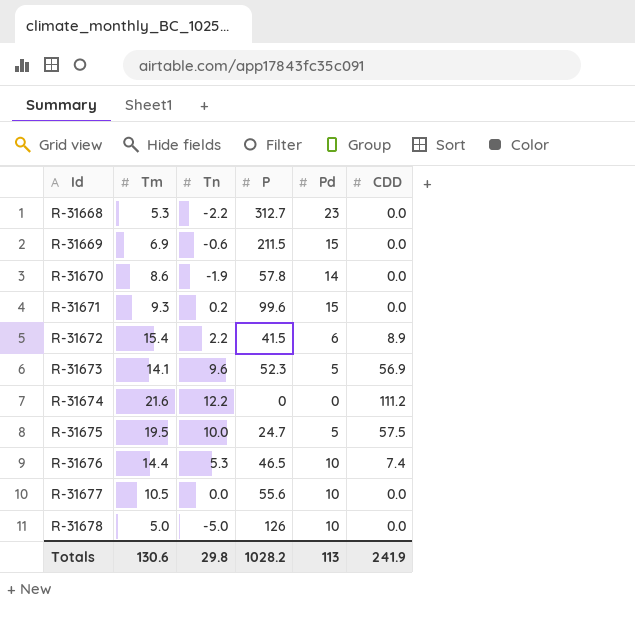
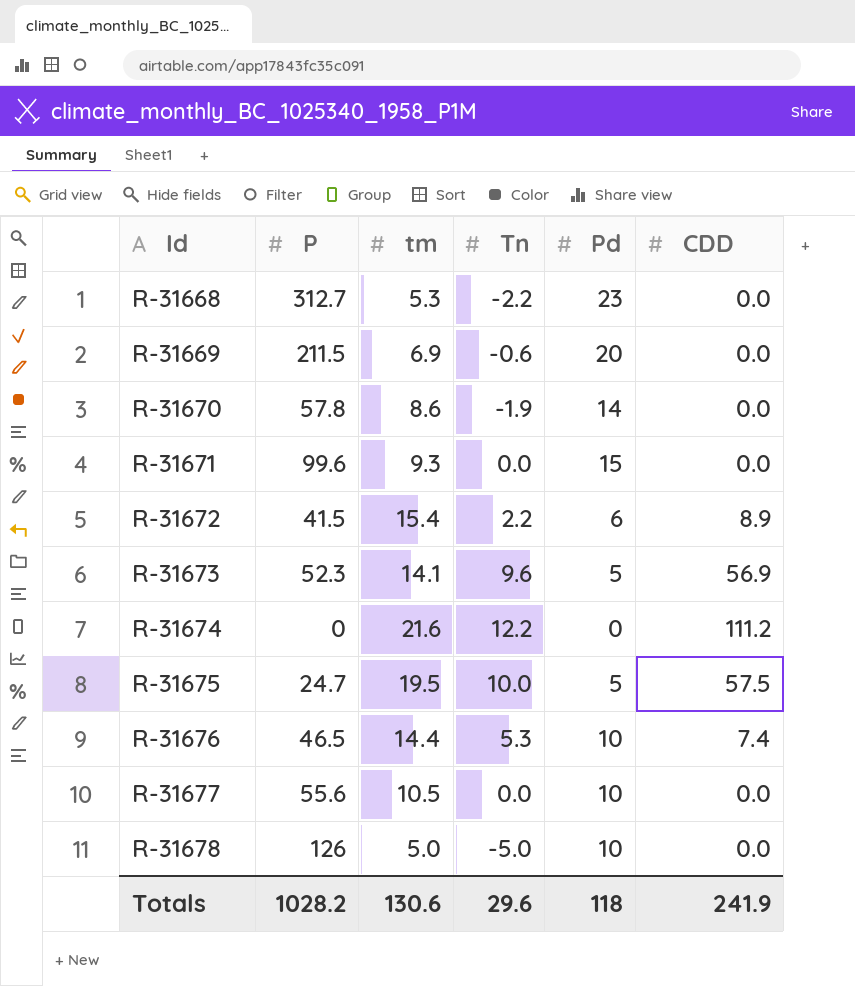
column P | position: 4 -> 2
column name: Tm -> tm
R-31669 | Pd: 15 -> 20
R-31671 | Tn: 0.2 -> 0.0
Totals | Tn: 29.8 -> 29.6
Totals | Pd: 113 -> 118

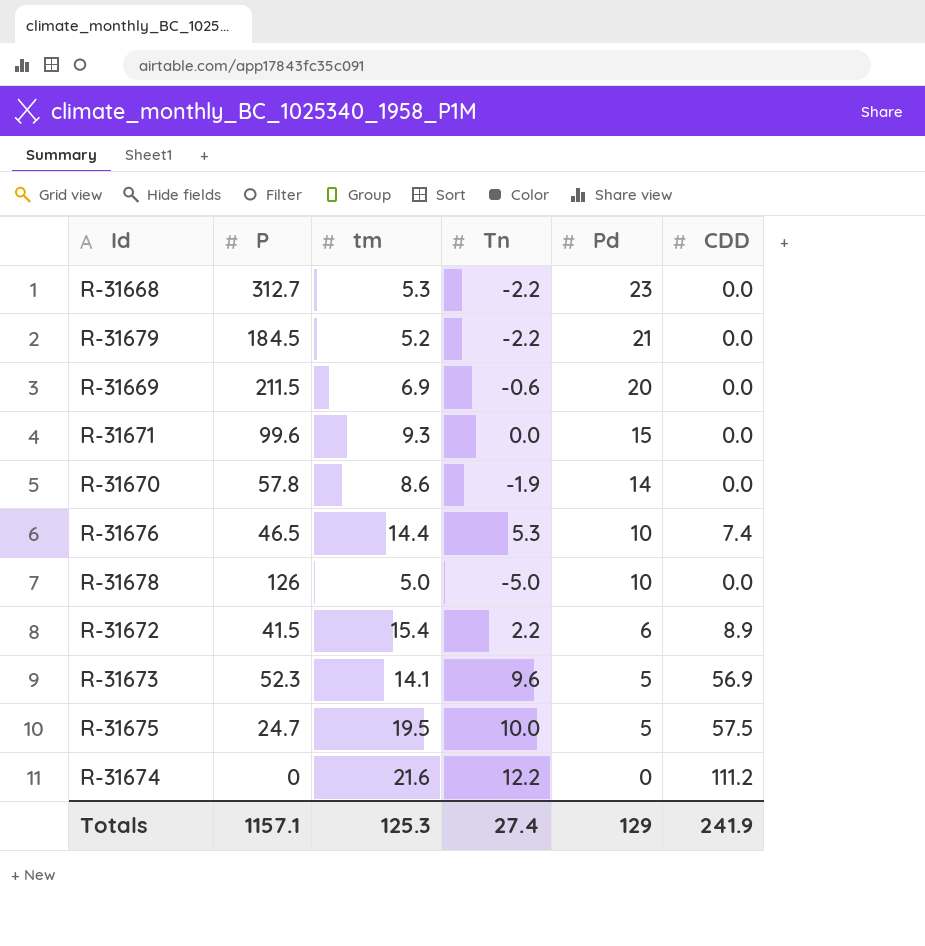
row order: Id ascending -> Pd descending
row R-31677: 55.6 | 10.5 | 0.0 | 10 | 0.0 -> none
row R-31679: none -> 184.5 | 5.2 | -2.2 | 21 | 0.0
Totals | P: 1028.2 -> 1157.1
Totals | tm: 130.6 -> 125.3
Totals | Tn: 29.6 -> 27.4
Totals | Pd: 118 -> 129

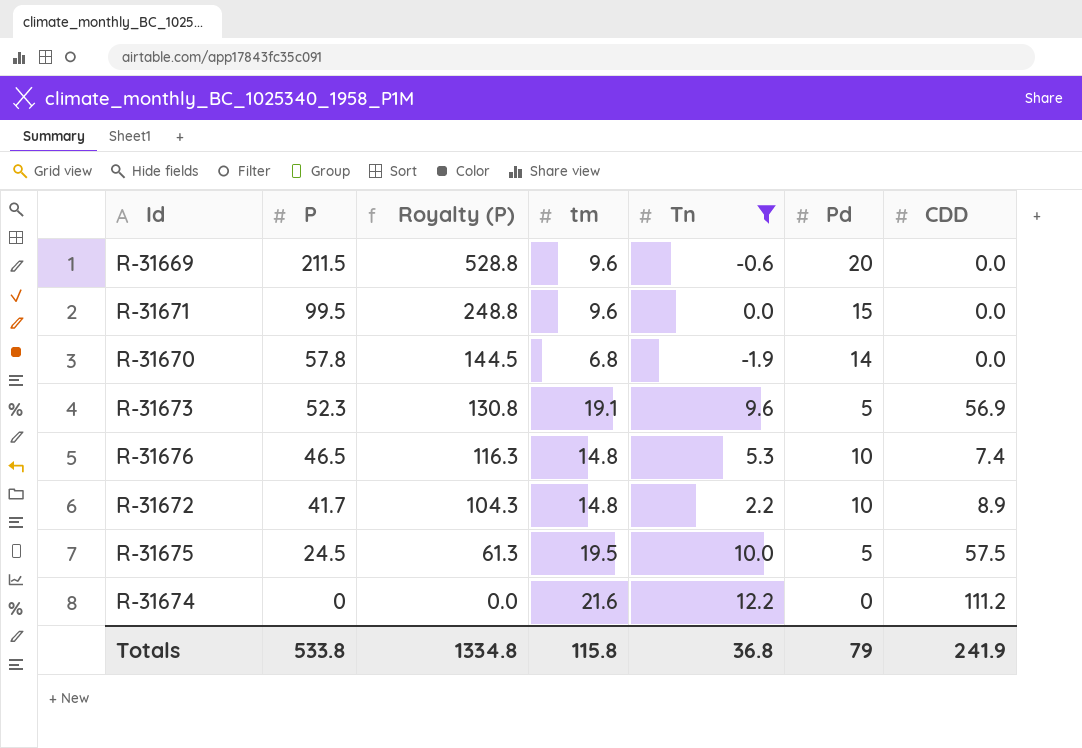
filter: none -> Tn >= -1.9
row order: Pd descending -> P descending
column Royalty (P) | formula: none -> [P] * 2.5
R-31669 | tm: 6.9 -> 9.6
R-31671 | P: 99.6 -> 99.5
R-31671 | tm: 9.3 -> 9.6
R-31670 | tm: 8.6 -> 6.8
R-31673 | tm: 14.1 -> 19.1
R-31676 | tm: 14.4 -> 14.8
R-31672 | P: 41.5 -> 41.7
R-31672 | tm: 15.4 -> 14.8
R-31672 | Pd: 6 -> 10
R-31675 | P: 24.7 -> 24.5
Totals | P: 1157.1 -> 533.8
Totals | tm: 125.3 -> 115.8
Totals | Tn: 27.4 -> 36.8
Totals | Pd: 129 -> 79

